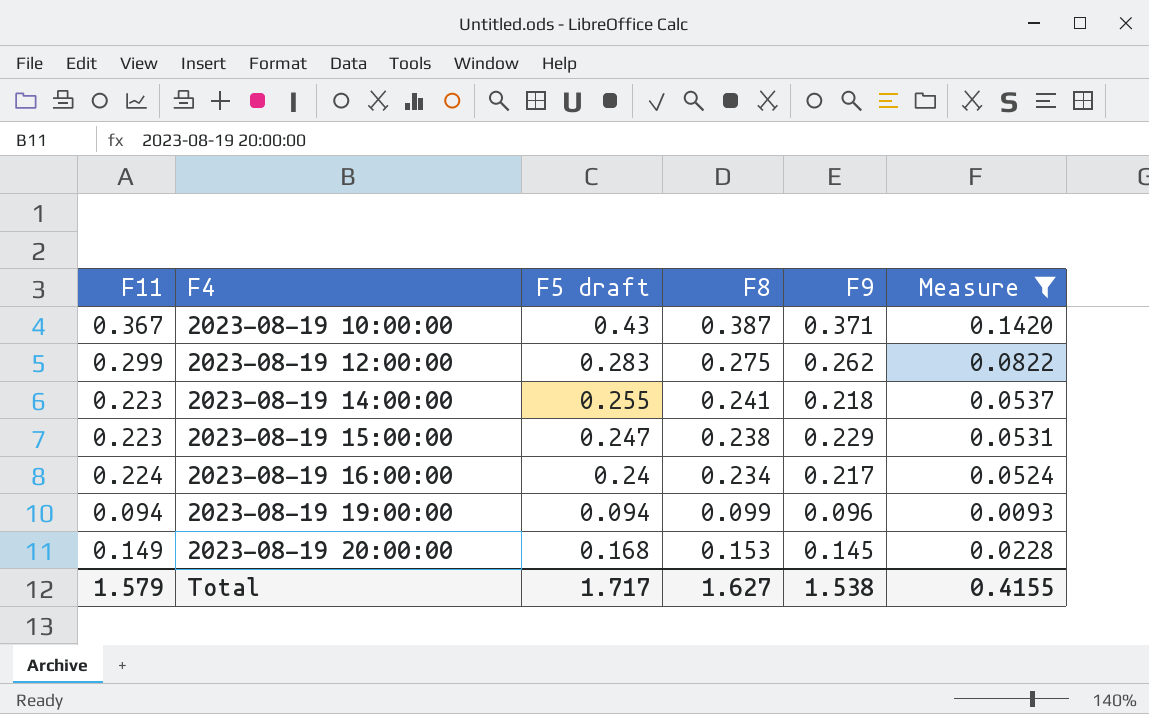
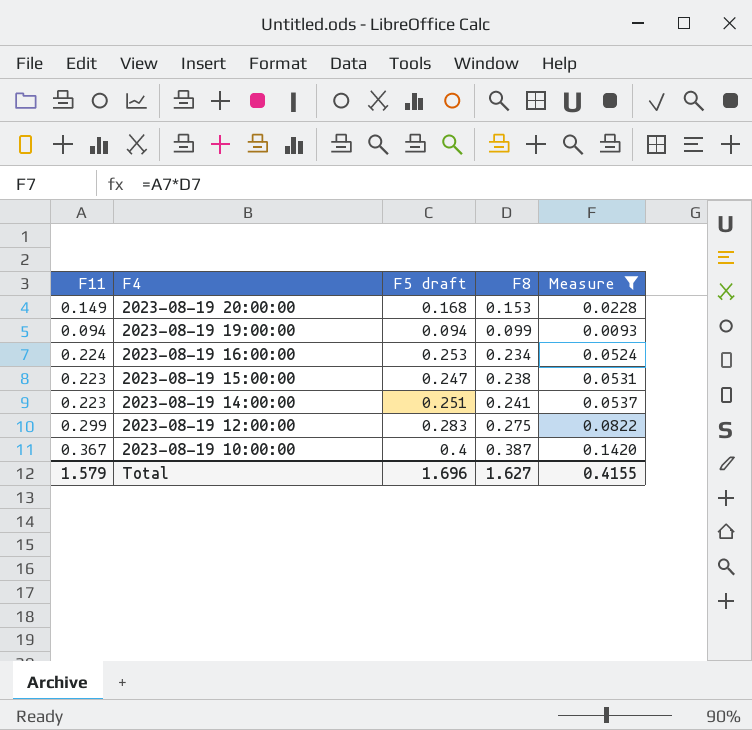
row order: F4 ascending -> F4 descending
column F9 | position: 5 -> none
2023-08-19 16:00:00 | F5 draft: 0.24 -> 0.253
2023-08-19 14:00:00 | F5 draft: 0.255 -> 0.251
2023-08-19 10:00:00 | F5 draft: 0.43 -> 0.4
Total | F5 draft: 1.717 -> 1.696

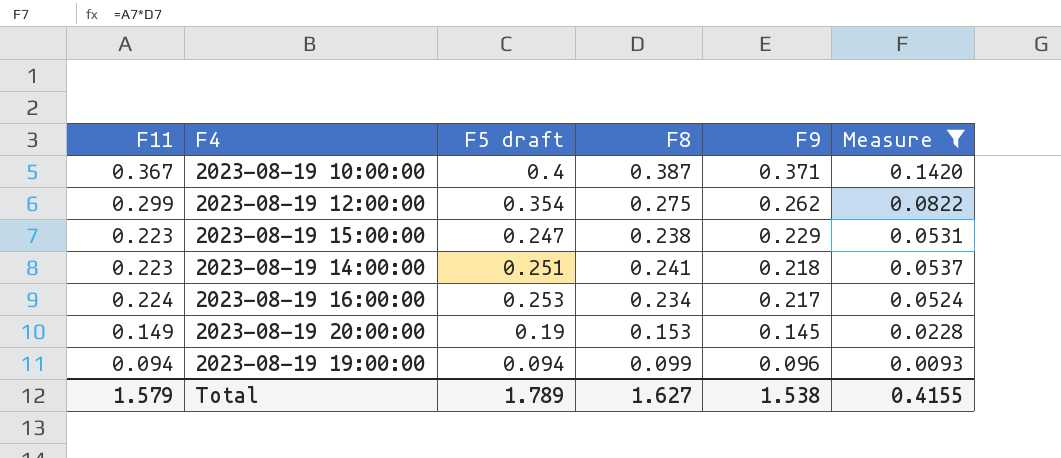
row order: F4 descending -> F9 descending
column F9 | position: none -> 5
2023-08-19 12:00:00 | F5 draft: 0.283 -> 0.354
2023-08-19 20:00:00 | F5 draft: 0.168 -> 0.19
Total | F5 draft: 1.696 -> 1.789

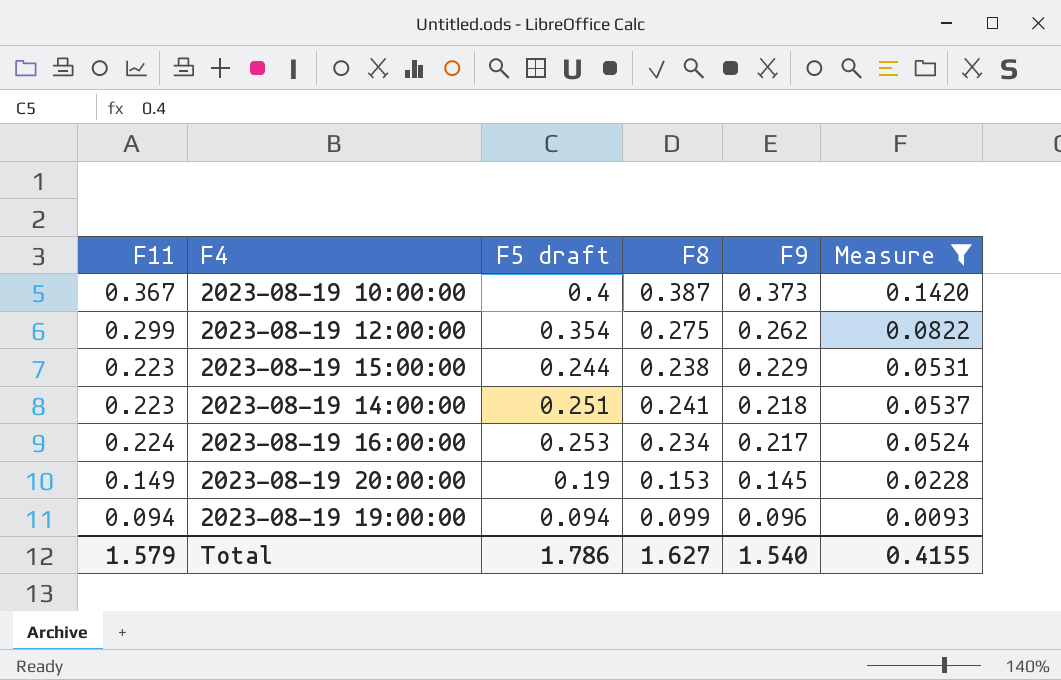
2023-08-19 10:00:00 | F9: 0.371 -> 0.373
2023-08-19 15:00:00 | F5 draft: 0.247 -> 0.244
Total | F5 draft: 1.789 -> 1.786
Total | F9: 1.538 -> 1.540

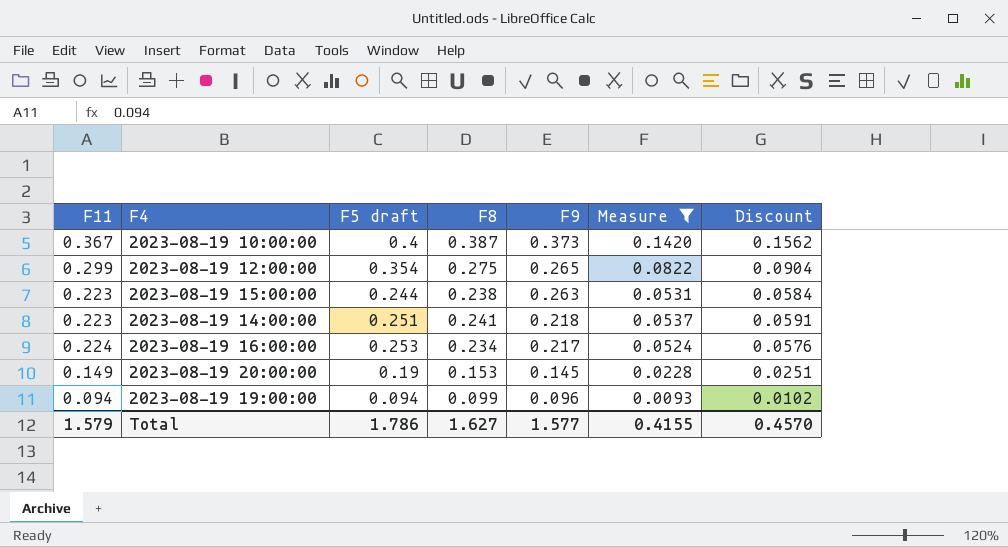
column Discount | formula: none -> [Measure] * 1.1
2023-08-19 12:00:00 | F9: 0.262 -> 0.265
2023-08-19 15:00:00 | F9: 0.229 -> 0.263
Total | F9: 1.540 -> 1.577

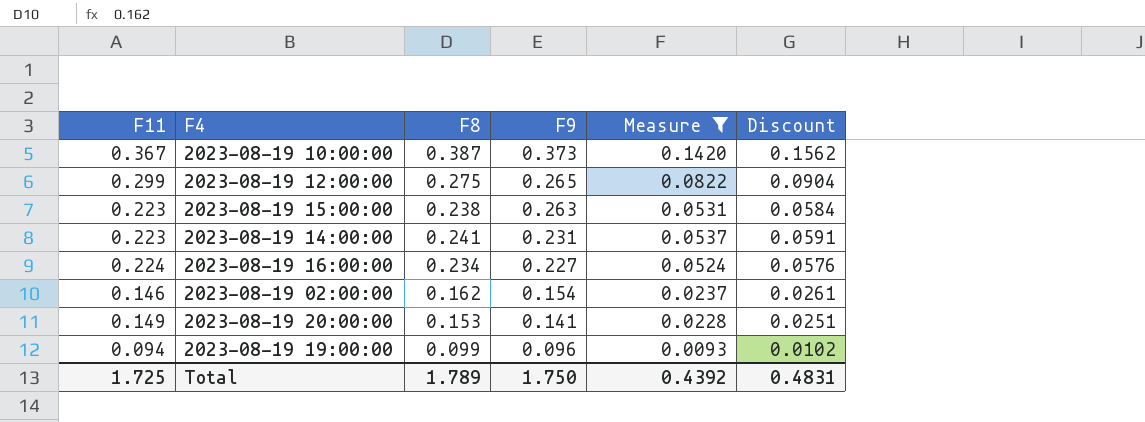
column F5 draft | position: 3 -> none
2023-08-19 14:00:00 | F9: 0.218 -> 0.231
2023-08-19 16:00:00 | F9: 0.217 -> 0.227
row 2023-08-19 02:00:00: none -> 0.146 | 0.162 | 0.154 | 0.0237 | 0.0261
2023-08-19 20:00:00 | F9: 0.145 -> 0.141
Total | F11: 1.579 -> 1.725
Total | F8: 1.627 -> 1.789
Total | F9: 1.577 -> 1.750
Total | Measure: 0.4155 -> 0.4392
Total | Discount: 0.4570 -> 0.4831

